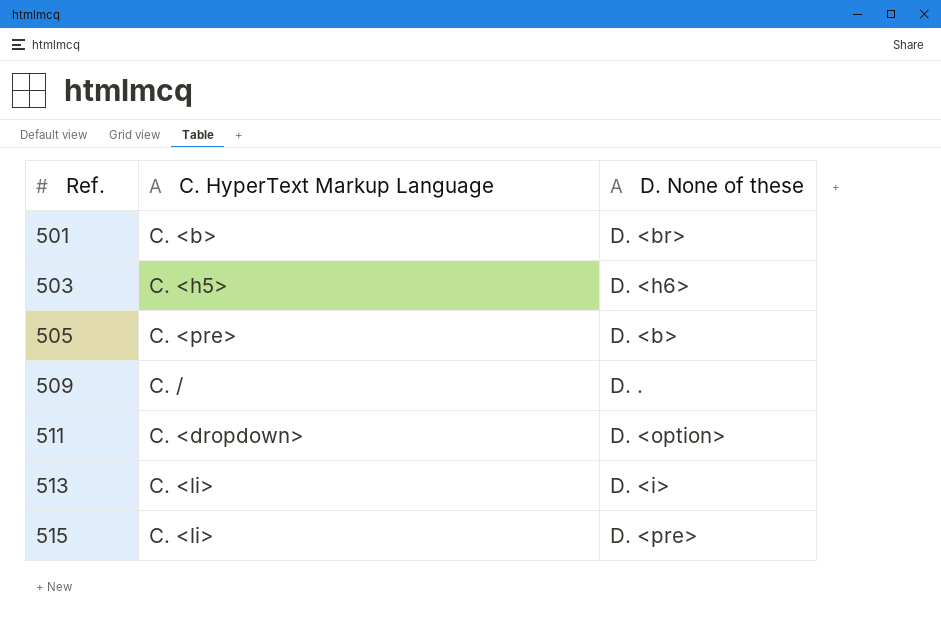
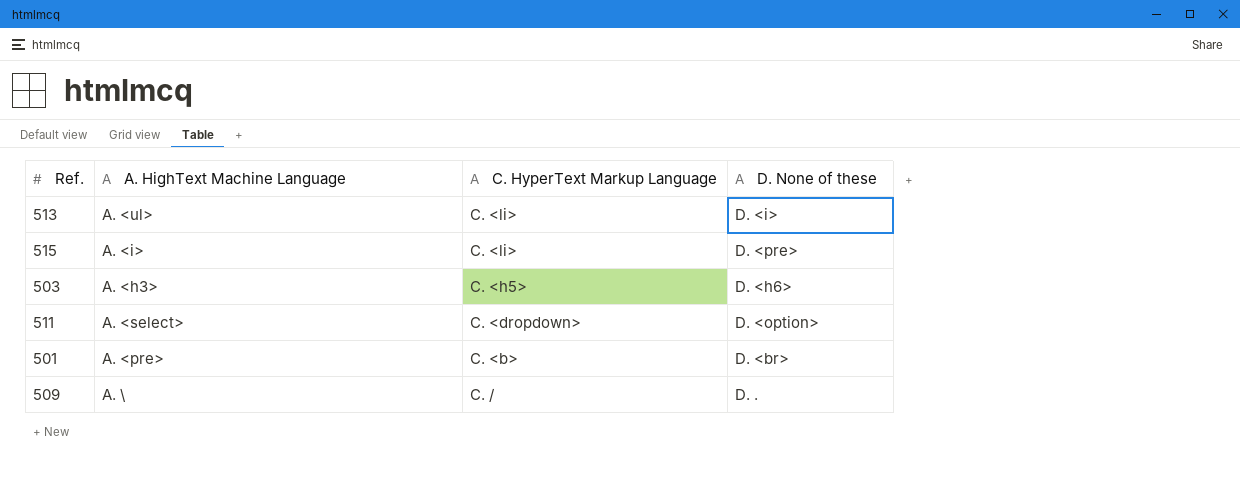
row order: Ref. ascending -> C. HyperText Markup Language descending
column A. HighText Machine Language | position: none -> 2
row 505: C. <pre> | D. <b> -> none

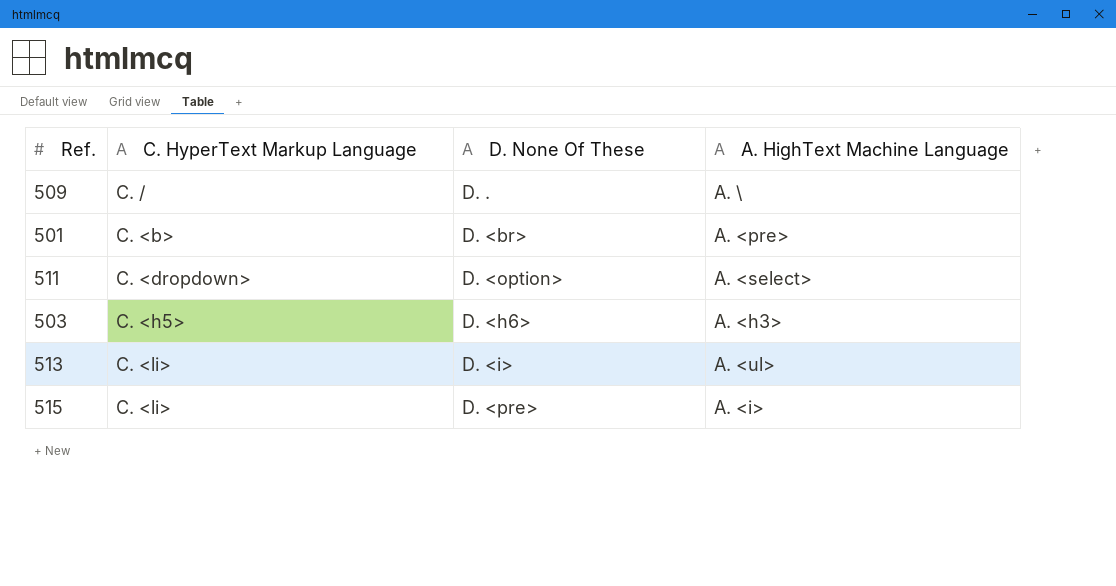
row order: C. HyperText Markup Language descending -> C. HyperText Markup Language ascending
column name: D. None of these -> D. None Of These
column A. HighText Machine Language | position: 2 -> 4

